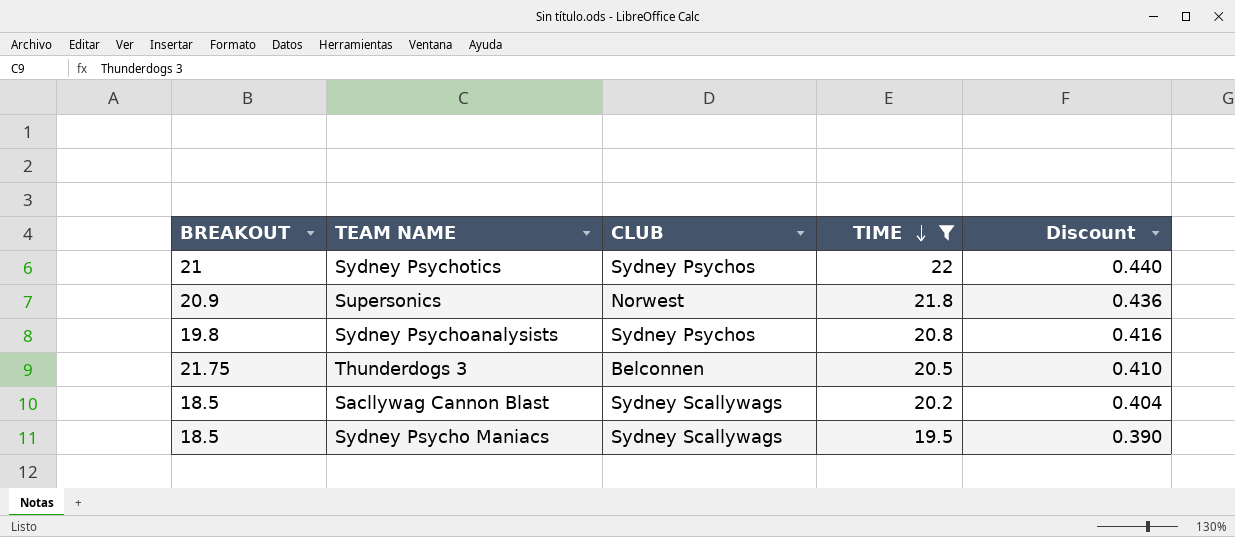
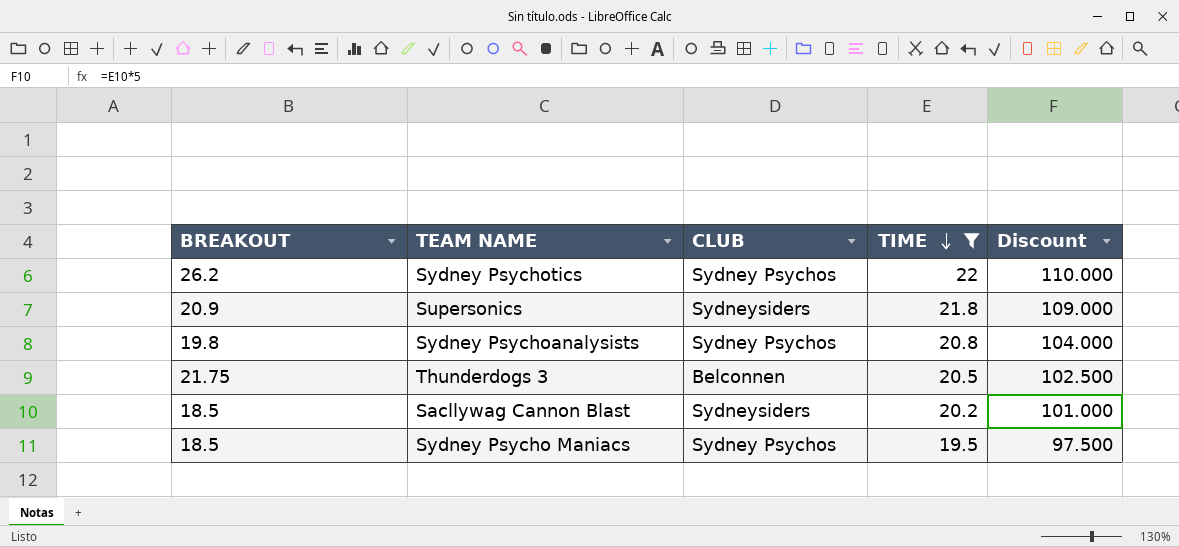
column Discount | formula: [TIME] * 0.02 -> [TIME] * 5
Sydney Psychotics | BREAKOUT: 21 -> 26.2
Supersonics | CLUB: Norwest -> Sydneysiders
Sacllywag Cannon Blast | CLUB: Sydney Scallywags -> Sydneysiders
Sydney Psycho Maniacs | CLUB: Sydney Scallywags -> Sydney Psychos

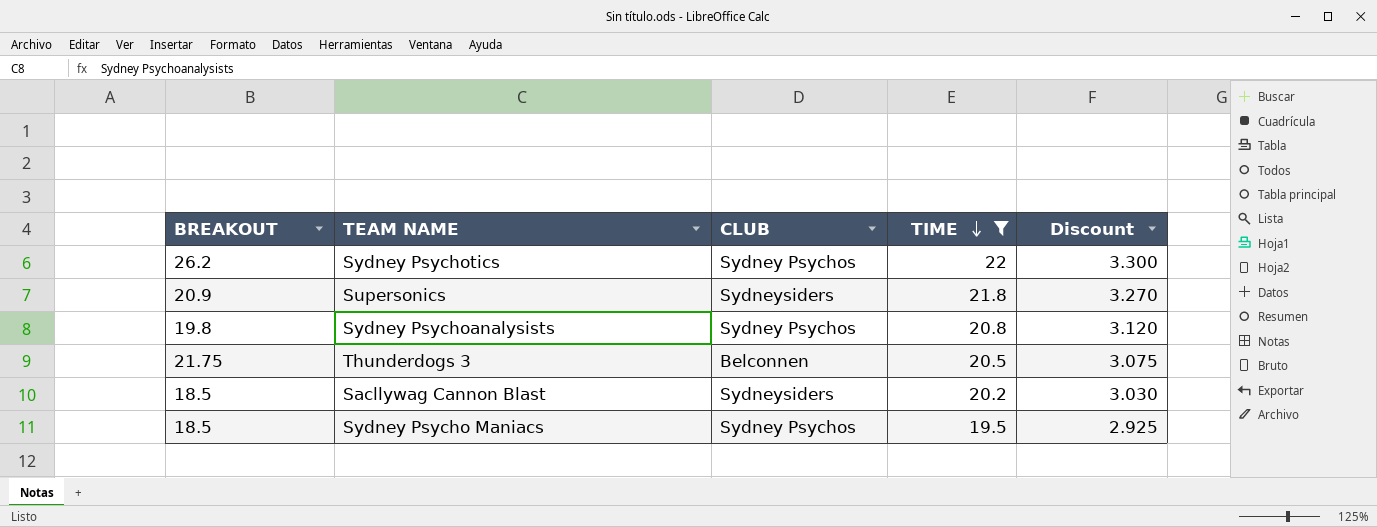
column Discount | formula: [TIME] * 5 -> [TIME] * 0.15

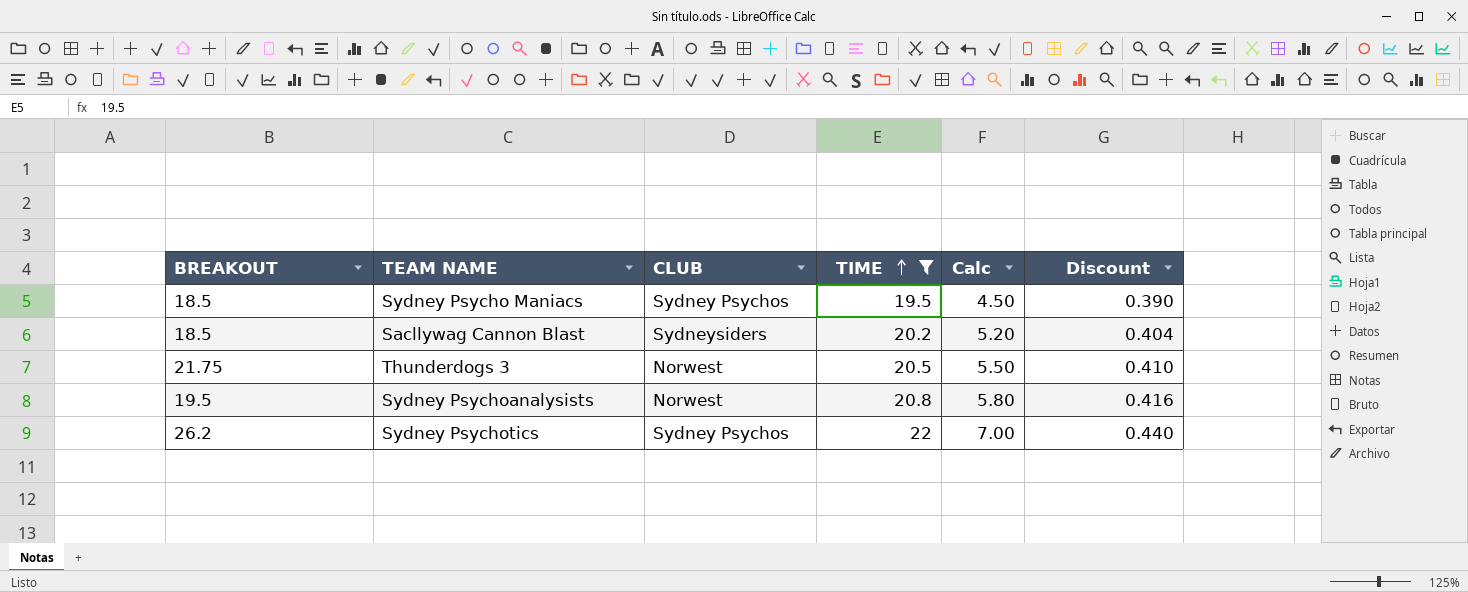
row order: TIME descending -> TIME ascending
column Calc | formula: none -> [TIME] - 15
column Discount | formula: [TIME] * 0.15 -> [TIME] * 0.02
row Supersonics: 20.9 | Sydneysiders | 21.8 | 3.270 -> none
Thunderdogs 3 | CLUB: Belconnen -> Norwest
Sydney Psychoanalysists | BREAKOUT: 19.8 -> 19.5
Sydney Psychoanalysists | CLUB: Sydney Psychos -> Norwest

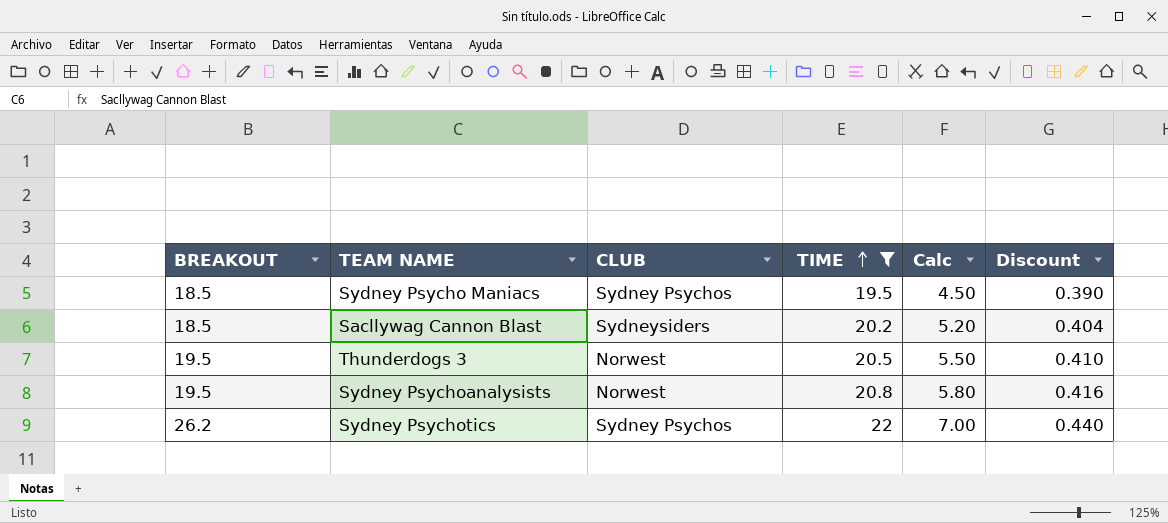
Thunderdogs 3 | BREAKOUT: 21.75 -> 19.5

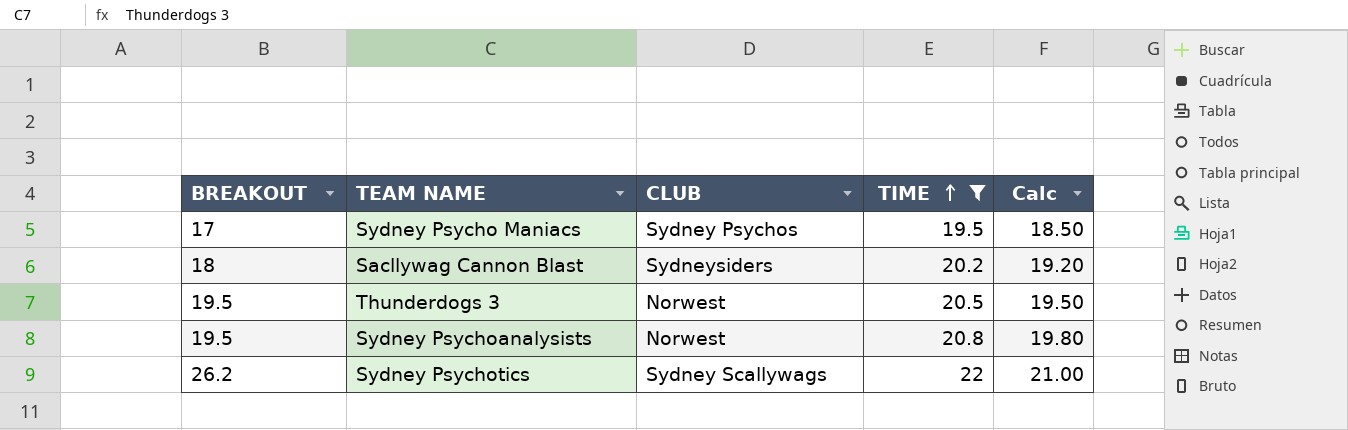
column Discount | formula: [TIME] * 0.02 -> none
column Calc | formula: [TIME] - 15 -> [TIME] - 1
Sydney Psycho Maniacs | BREAKOUT: 18.5 -> 17
Sacllywag Cannon Blast | BREAKOUT: 18.5 -> 18
Sydney Psychotics | CLUB: Sydney Psychos -> Sydney Scallywags

